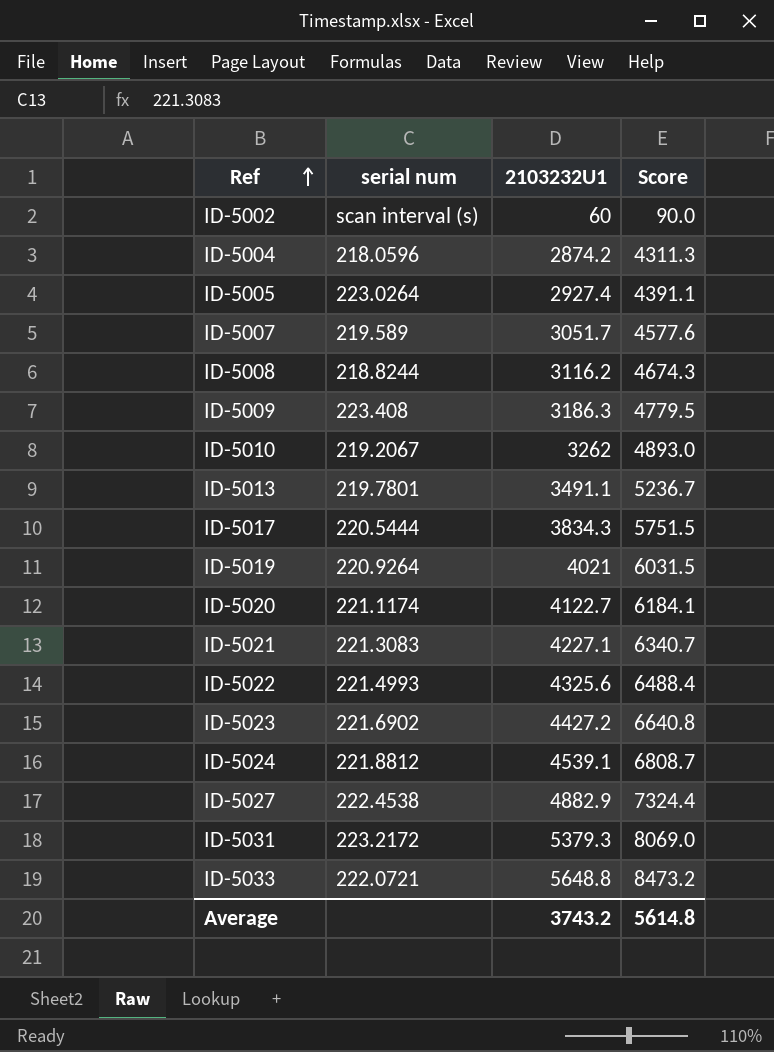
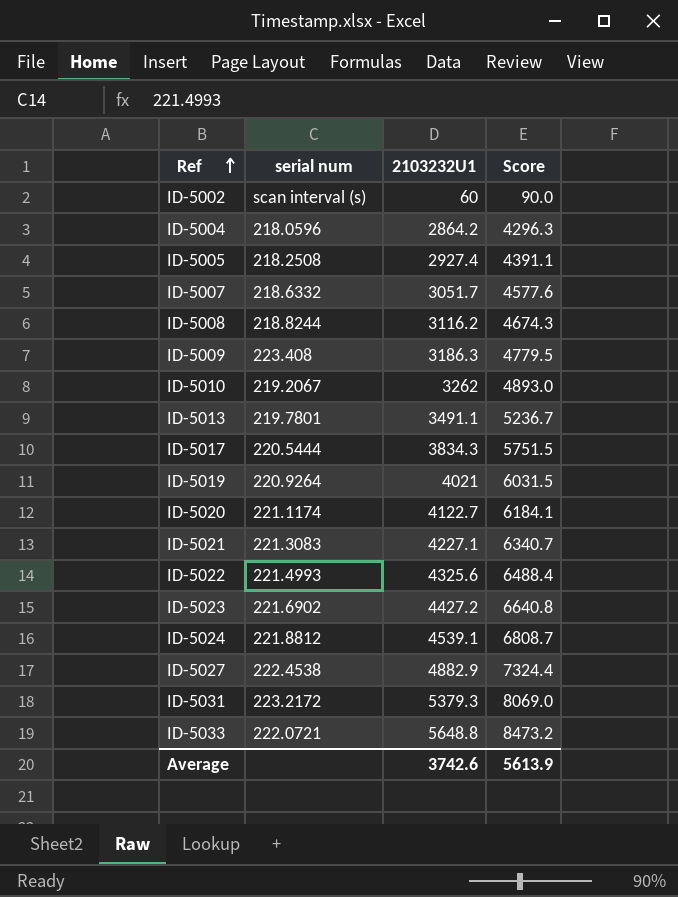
ID-5004 | 2103232U1: 2874.2 -> 2864.2
ID-5004 | Score: 4311.3 -> 4296.3
ID-5005 | serial num: 223.0264 -> 218.2508
ID-5007 | serial num: 219.589 -> 218.6332
Average | 2103232U1: 3743.2 -> 3742.6
Average | Score: 5614.8 -> 5613.9

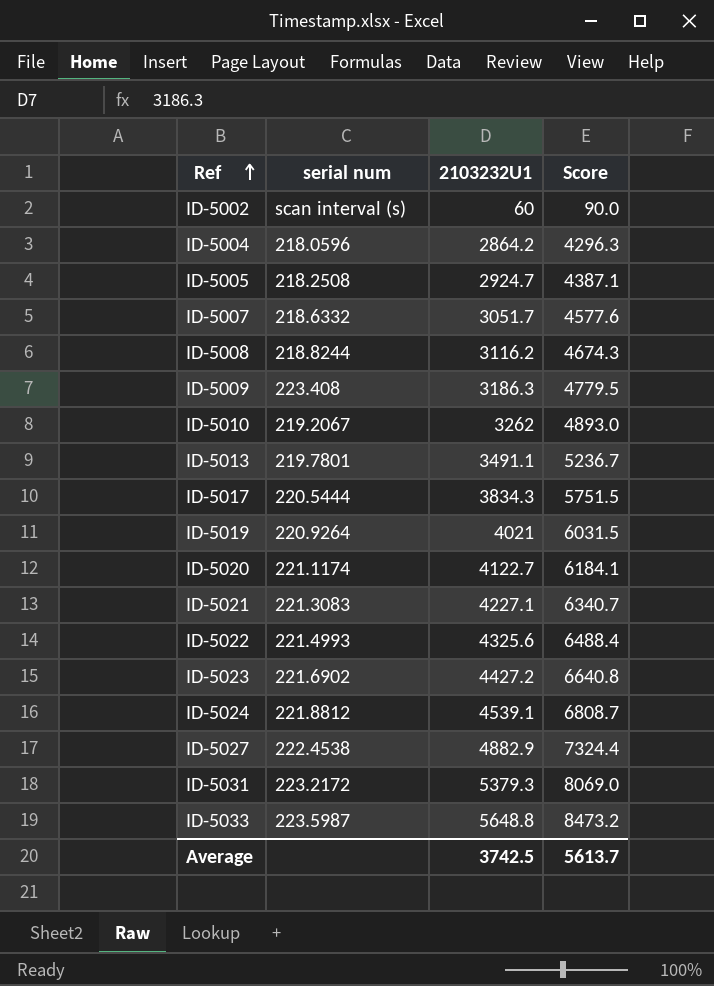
ID-5005 | 2103232U1: 2927.4 -> 2924.7
ID-5005 | Score: 4391.1 -> 4387.1
ID-5033 | serial num: 222.0721 -> 223.5987
Average | 2103232U1: 3742.6 -> 3742.5
Average | Score: 5613.9 -> 5613.7

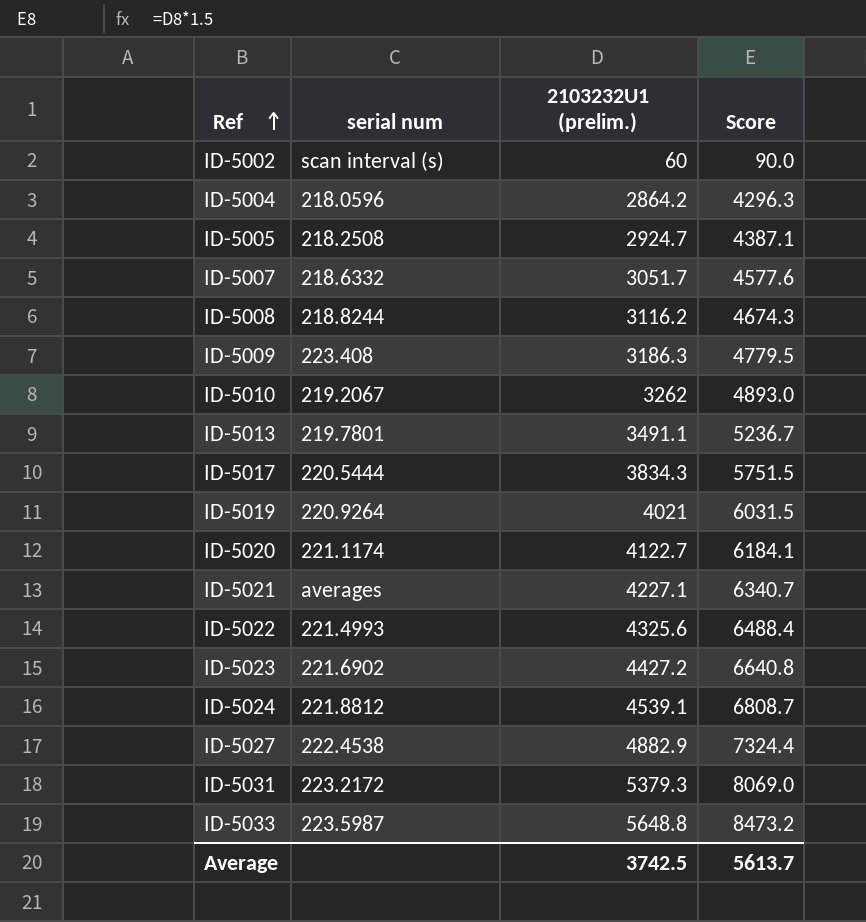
column name: 2103232U1 -> 2103232U1 (prelim.)
ID-5021 | serial num: 221.3083 -> averages

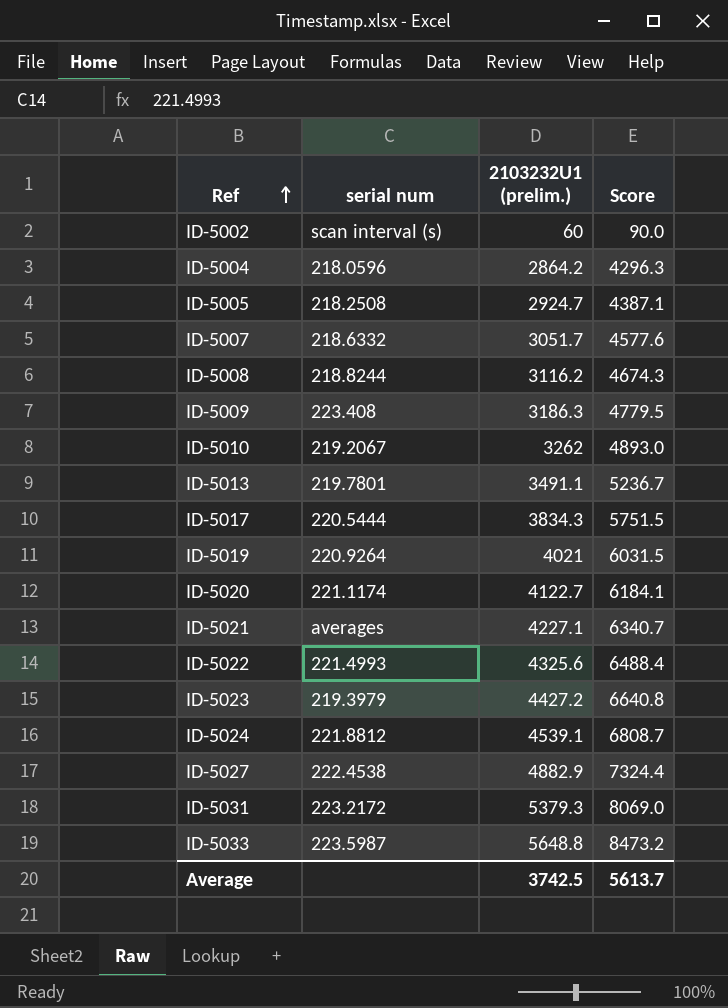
ID-5023 | serial num: 221.6902 -> 219.3979

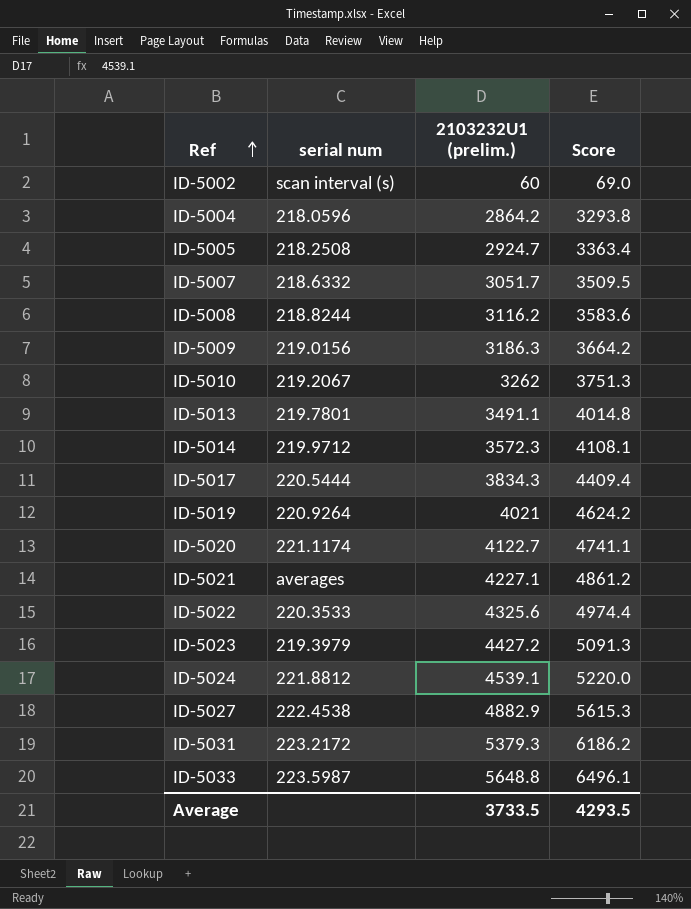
column Score | formula: [2103232U1 (prelim.)] * 1.5 -> [2103232U1 (prelim.)] * 1.15
ID-5009 | serial num: 223.408 -> 219.0156
row ID-5014: none -> 219.9712 | 3572.3 | 4108.1
ID-5022 | serial num: 221.4993 -> 220.3533
Average | 2103232U1 (prelim.): 3742.5 -> 3733.5
Average | Score: 5613.7 -> 4293.5

